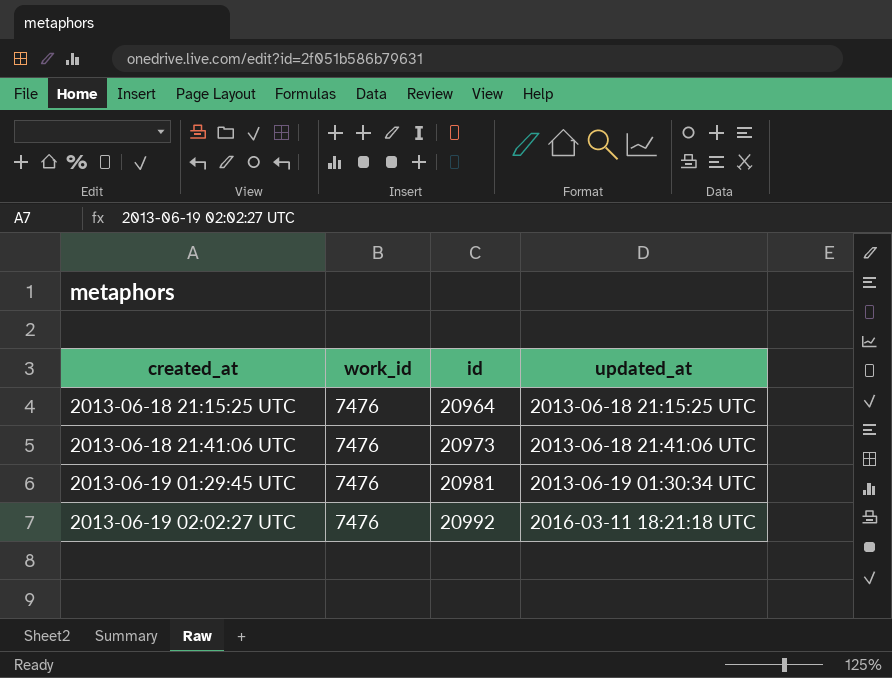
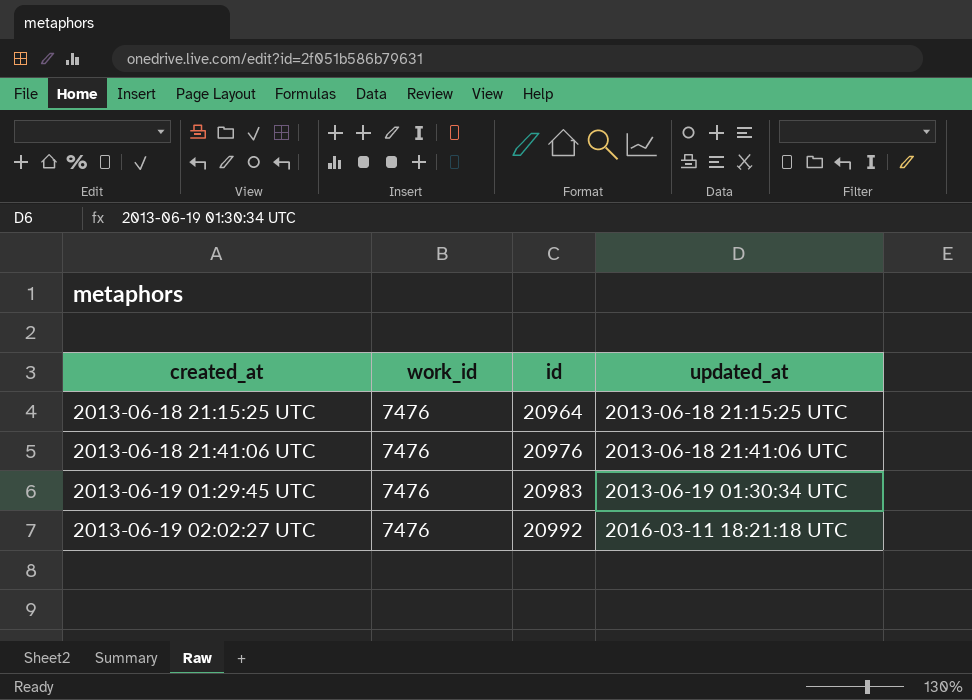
2013-06-18 21:41:06 UTC | id: 20973 -> 20976
2013-06-19 01:29:45 UTC | id: 20981 -> 20983

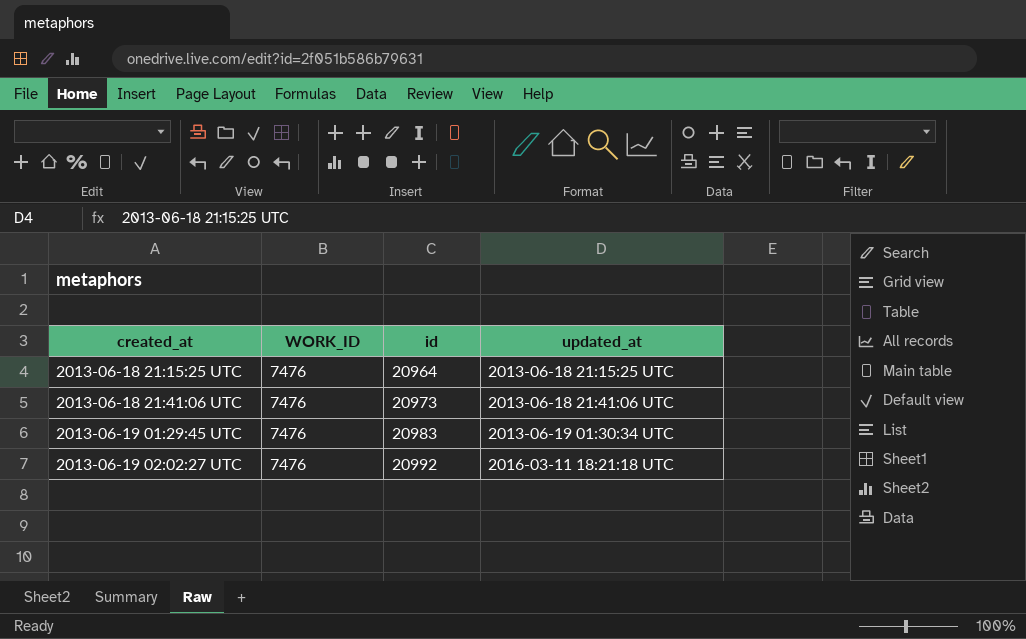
column name: work_id -> WORK_ID
2013-06-18 21:41:06 UTC | id: 20976 -> 20973

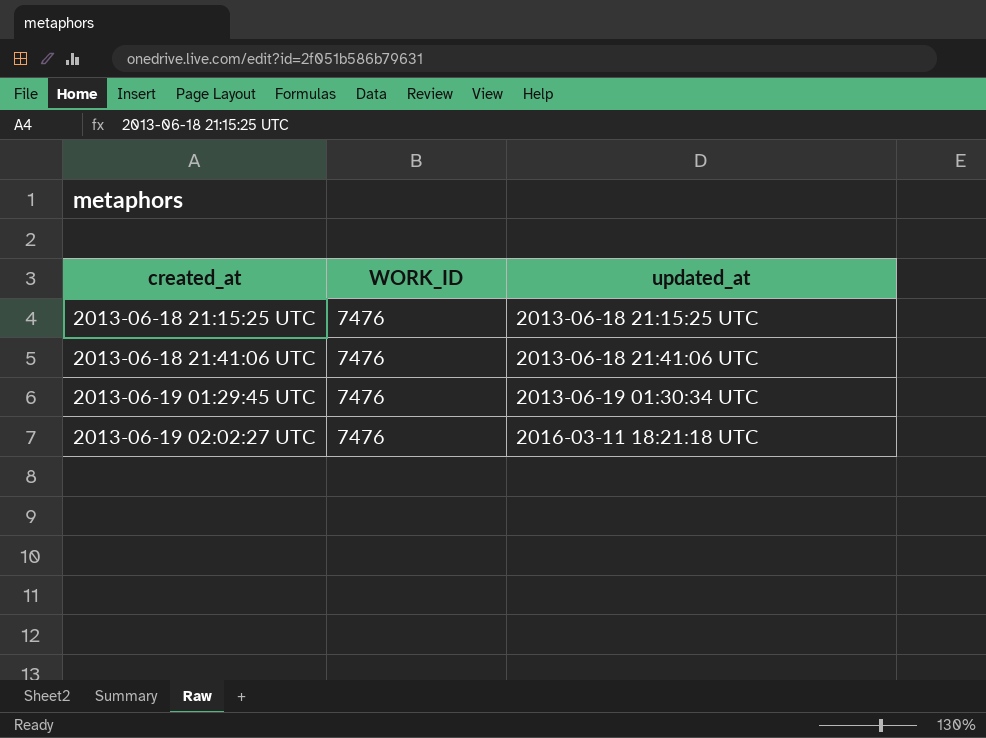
column id | position: 3 -> none

